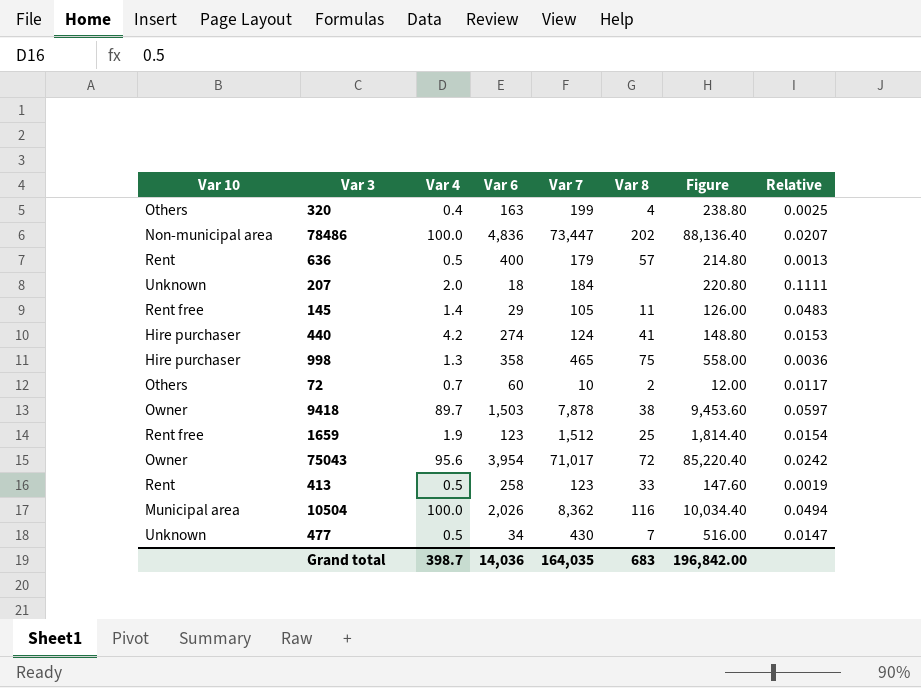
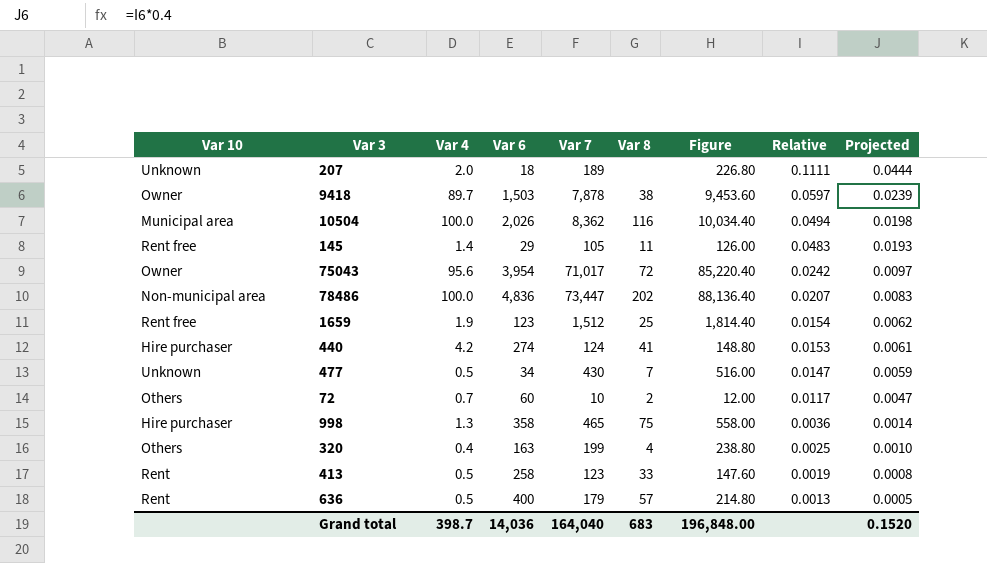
row order: none -> Relative descending
column Projected | formula: none -> [Relative] * 0.4
207 | Var 7: 184 -> 189
207 | Figure: 220.80 -> 226.80
Grand total | Var 7: 164,035 -> 164,040
Grand total | Figure: 196,842.00 -> 196,848.00

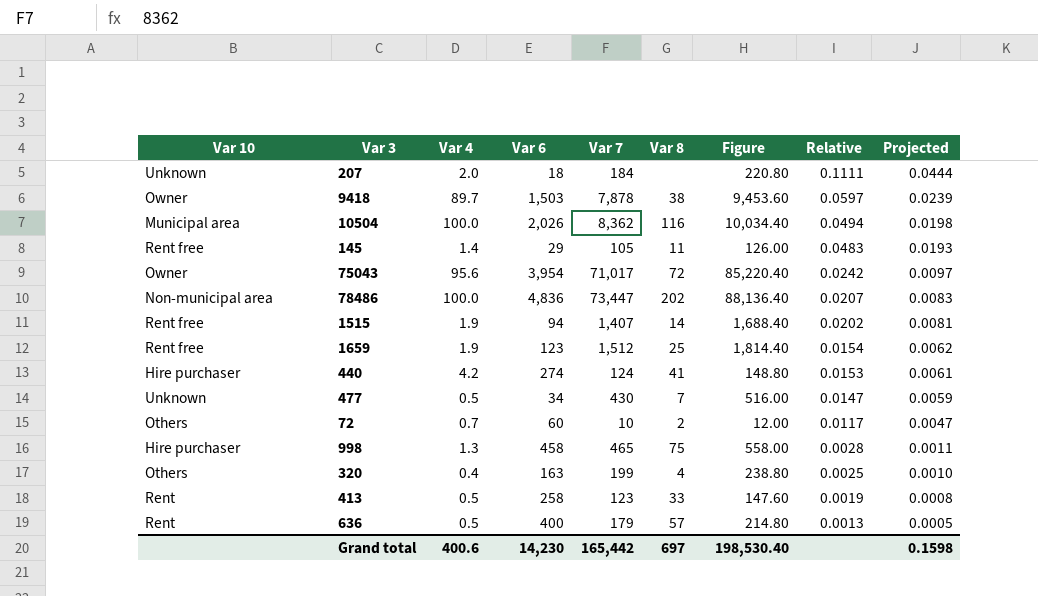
207 | Var 7: 189 -> 184
207 | Figure: 226.80 -> 220.80
row 1515: none -> Rent free | 1.9 | 94 | 1,407 | 14 | 1,688.40 | 0.0202 | 0.0081
998 | Var 6: 358 -> 458
998 | Relative: 0.0036 -> 0.0028
998 | Projected: 0.0014 -> 0.0011
Grand total | Var 4: 398.7 -> 400.6
Grand total | Var 6: 14,036 -> 14,230
Grand total | Var 7: 164,040 -> 165,442
Grand total | Var 8: 683 -> 697
Grand total | Figure: 196,848.00 -> 198,530.40
Grand total | Projected: 0.1520 -> 0.1598

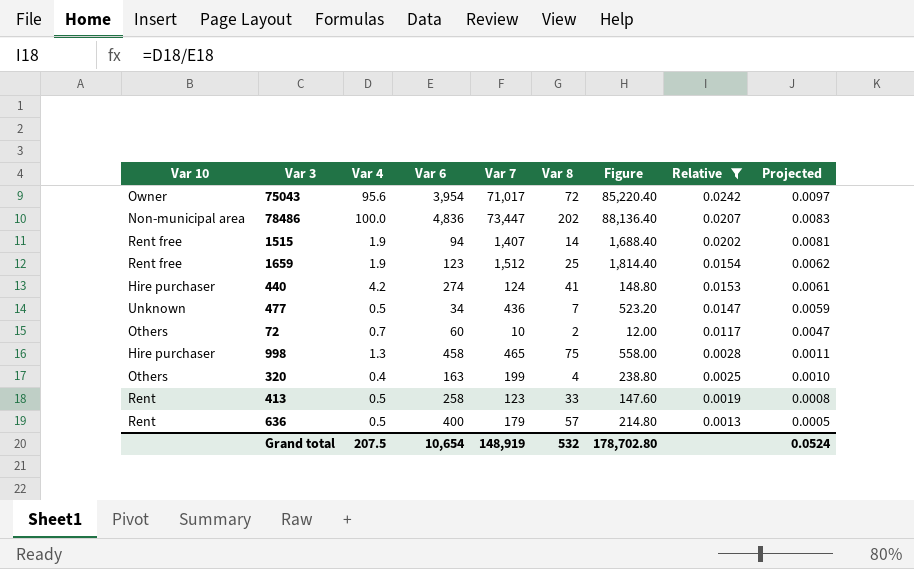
filter: none -> Relative <= 0.0242
477 | Var 7: 430 -> 436
477 | Figure: 516.00 -> 523.20
Grand total | Var 4: 400.6 -> 207.5
Grand total | Var 6: 14,230 -> 10,654
Grand total | Var 7: 165,442 -> 148,919
Grand total | Var 8: 697 -> 532
Grand total | Figure: 198,530.40 -> 178,702.80
Grand total | Projected: 0.1598 -> 0.0524

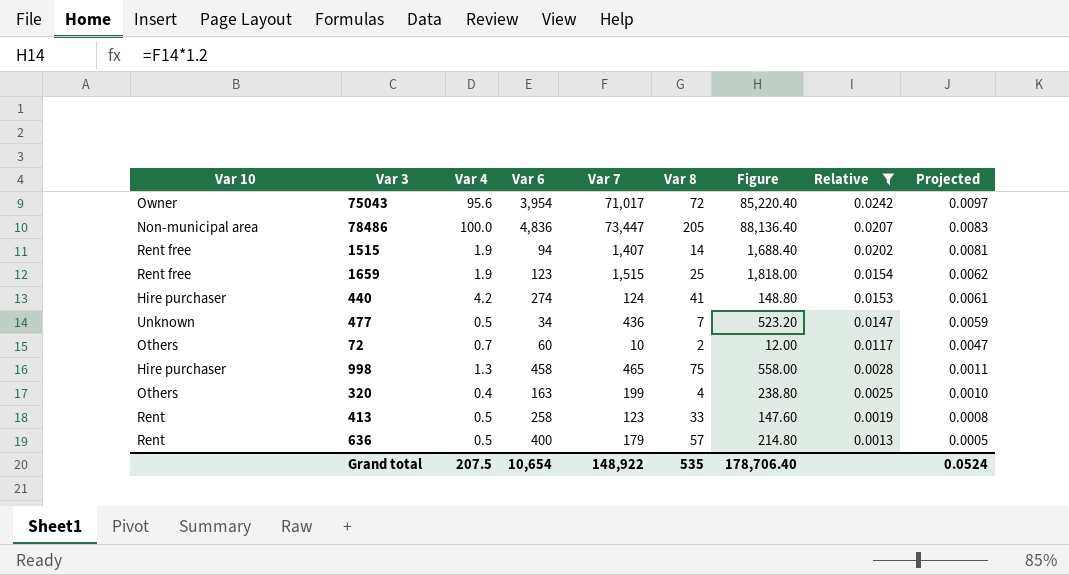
78486 | Var 8: 202 -> 205
1659 | Var 7: 1,512 -> 1,515
1659 | Figure: 1,814.40 -> 1,818.00
Grand total | Var 7: 148,919 -> 148,922
Grand total | Var 8: 532 -> 535
Grand total | Figure: 178,702.80 -> 178,706.40

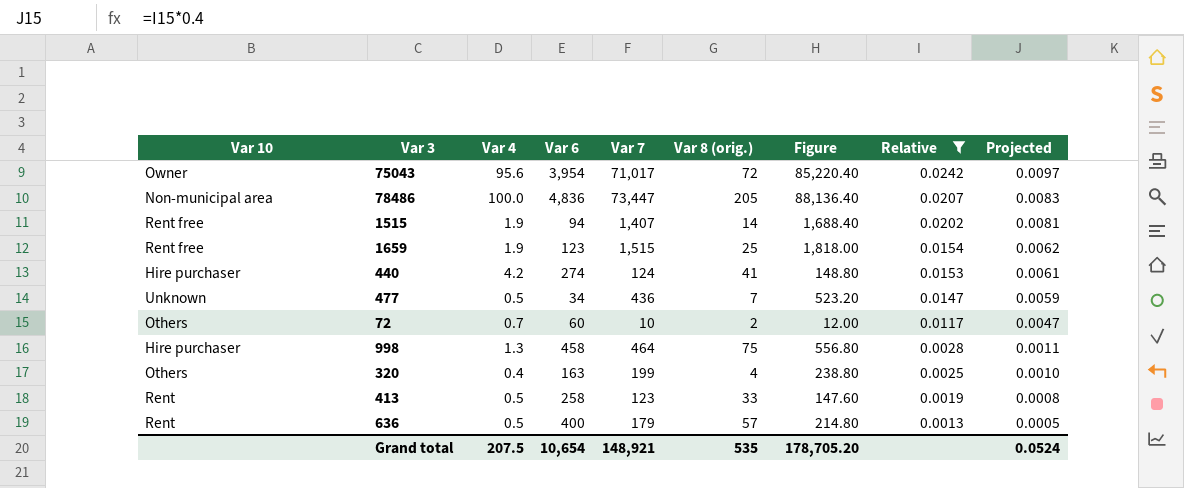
column name: Var 8 -> Var 8 (orig.)
998 | Var 7: 465 -> 464
998 | Figure: 558.00 -> 556.80
Grand total | Var 7: 148,922 -> 148,921
Grand total | Figure: 178,706.40 -> 178,705.20

